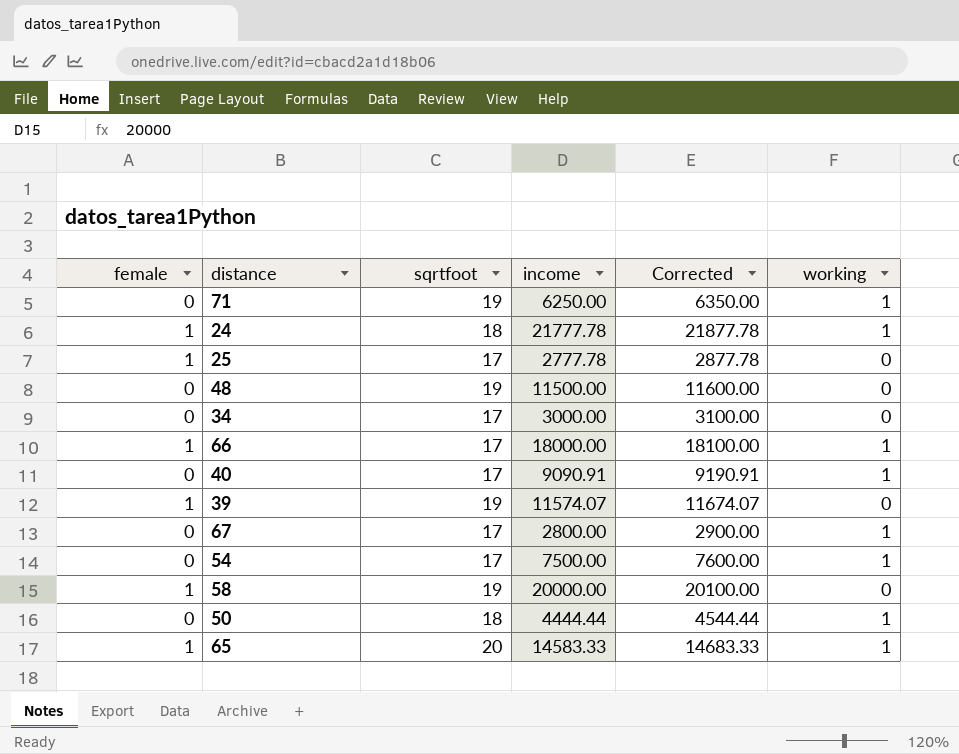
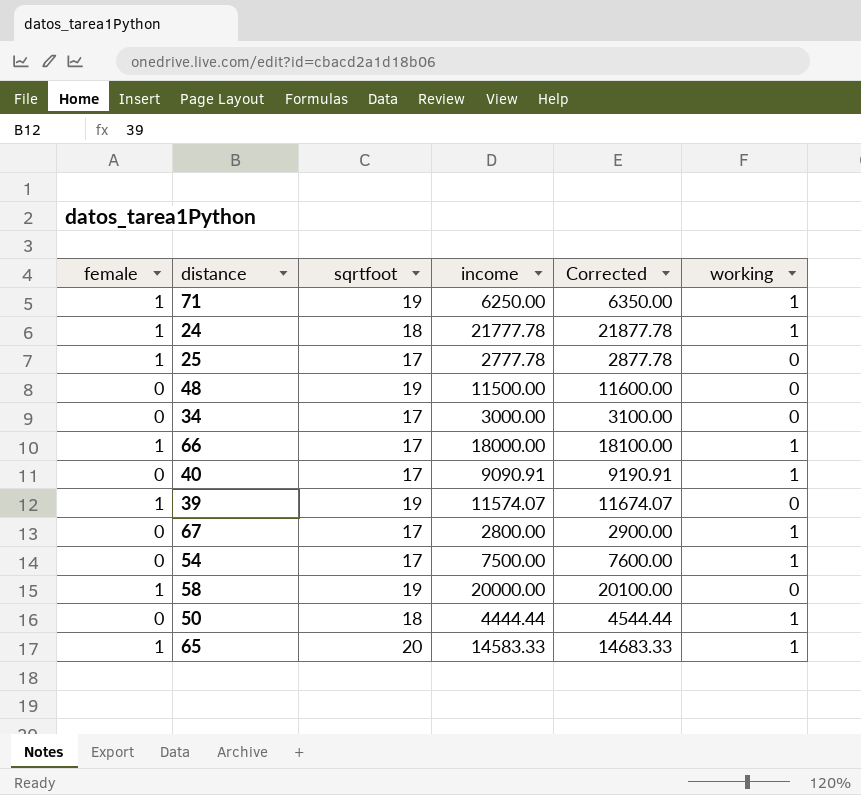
71 | female: 0 -> 1

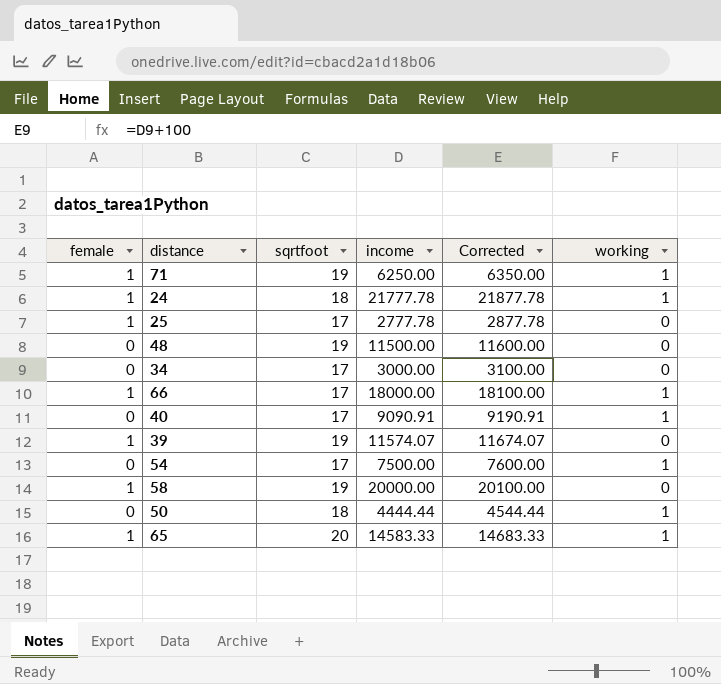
row 67: 0 | 17 | 2800.00 | 2900.00 | 1 -> none

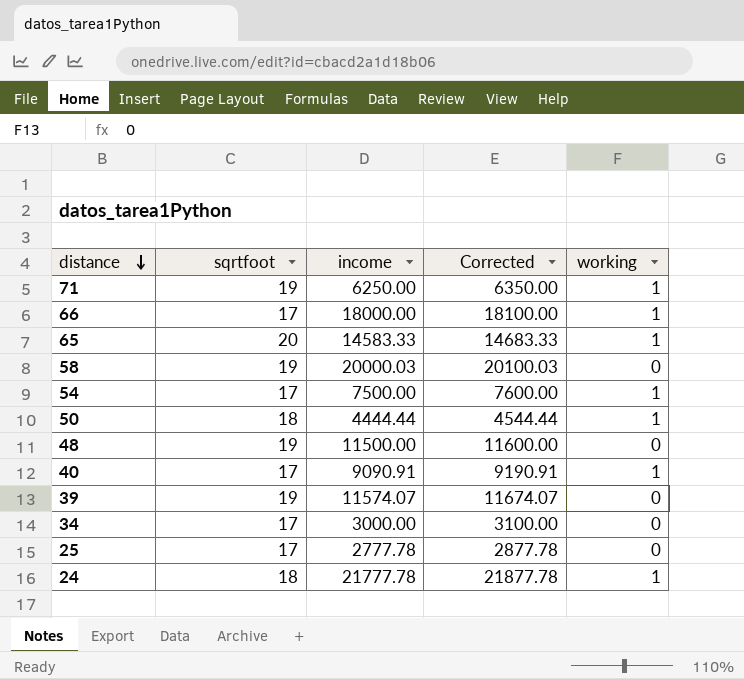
row order: none -> distance descending
column female | position: 1 -> none
58 | income: 20000.00 -> 20000.03
58 | Corrected: 20100.00 -> 20100.03

